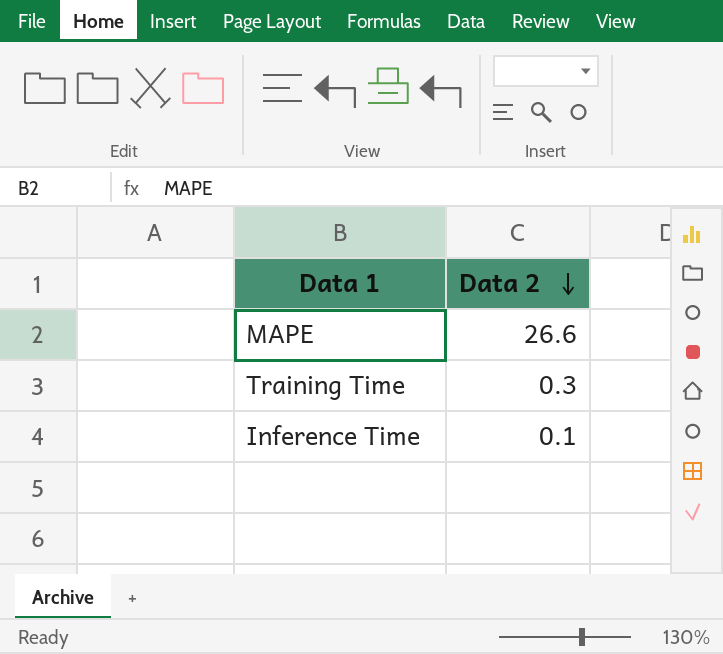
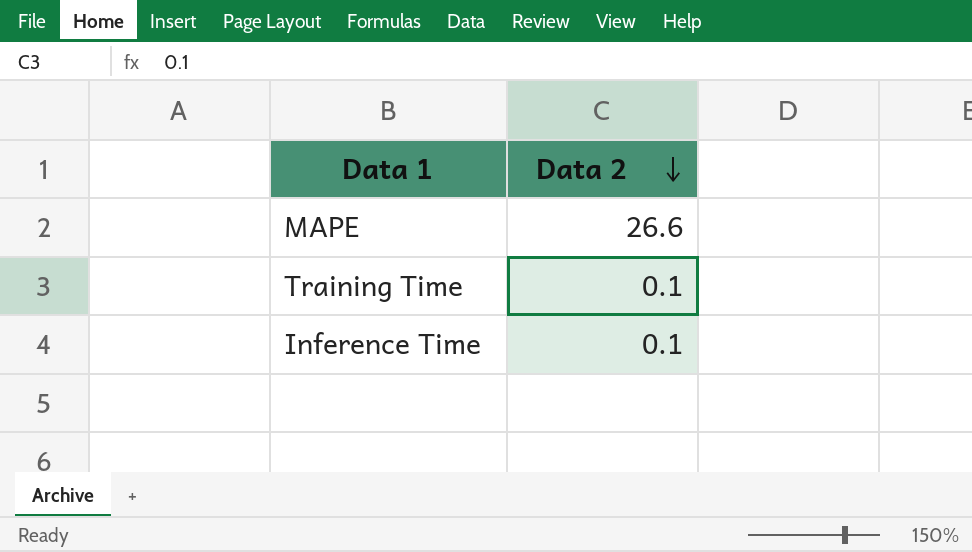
Training Time | Data 2: 0.3 -> 0.1

